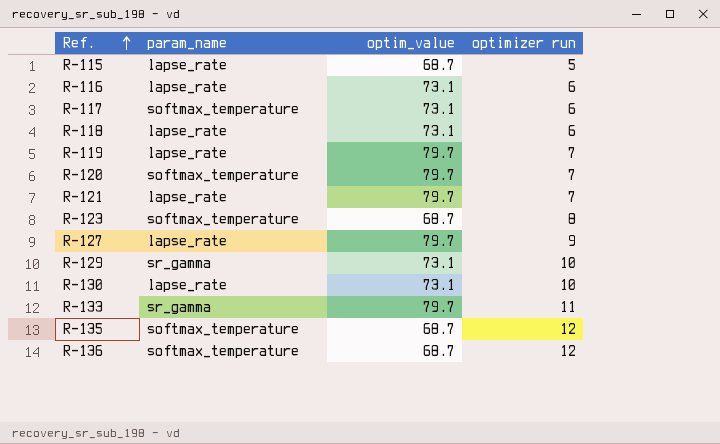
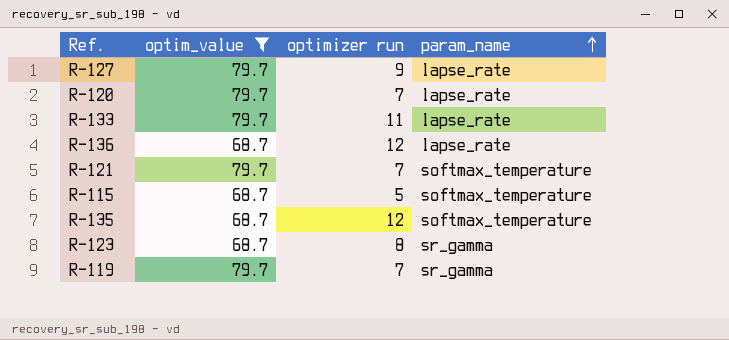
filter: none -> optim_value != 73.1
row order: Ref. ascending -> param_name ascending
column param_name | position: 2 -> 4
R-120 | param_name: softmax_temperature -> lapse_rate
R-133 | param_name: sr_gamma -> lapse_rate
R-136 | param_name: softmax_temperature -> lapse_rate
R-121 | param_name: lapse_rate -> softmax_temperature
R-115 | param_name: lapse_rate -> softmax_temperature
R-123 | param_name: softmax_temperature -> sr_gamma
R-119 | param_name: lapse_rate -> sr_gamma

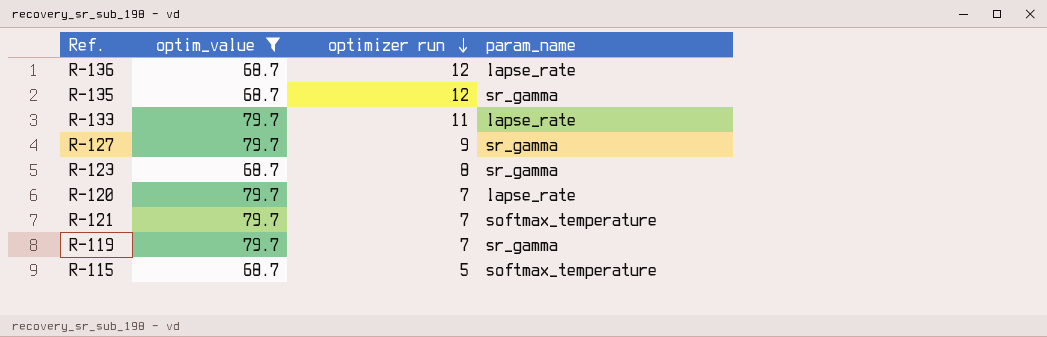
row order: param_name ascending -> optimizer run descending
R-135 | param_name: softmax_temperature -> sr_gamma
R-127 | param_name: lapse_rate -> sr_gamma

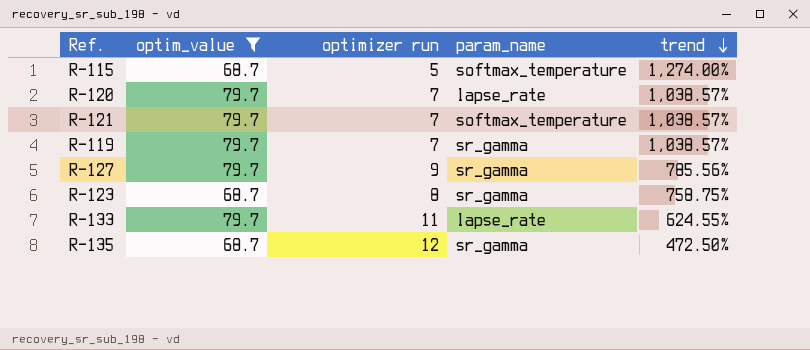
row order: optimizer run descending -> trend descending
column trend | formula: none -> ([optim_value] - [optimizer run]) / [optimizer run]
row R-136: 68.7 | 12 | lapse_rate -> none

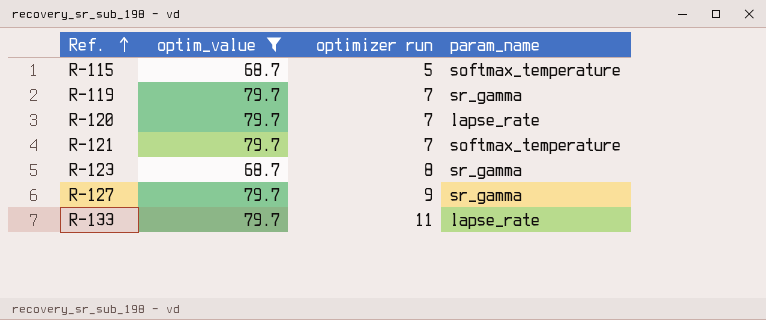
row order: trend descending -> Ref. ascending
column trend | formula: ([optim_value] - [optimizer run]) / [optimizer run] -> none
row R-135: 68.7 | 12 | sr_gamma | 472.50% -> none

